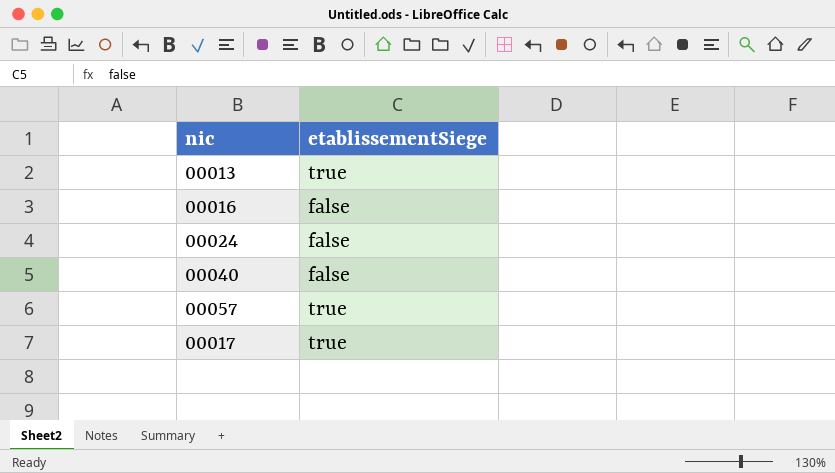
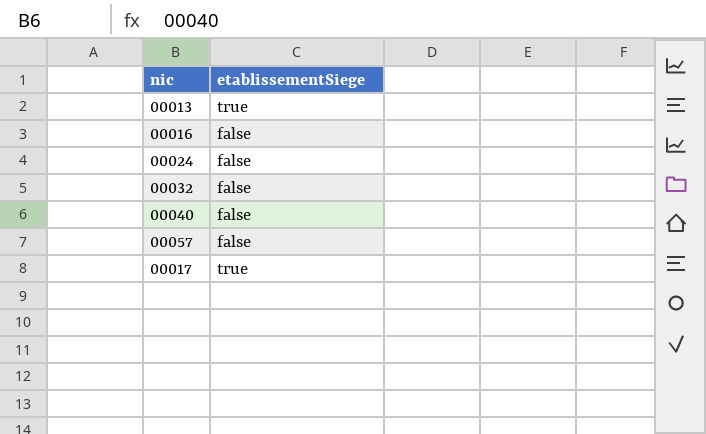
row 00032: none -> false
00057 | etablissementSiege: true -> false

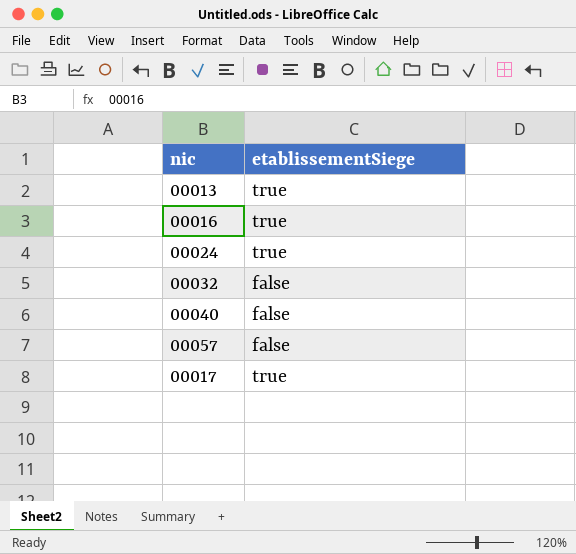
00016 | etablissementSiege: false -> true
00024 | etablissementSiege: false -> true

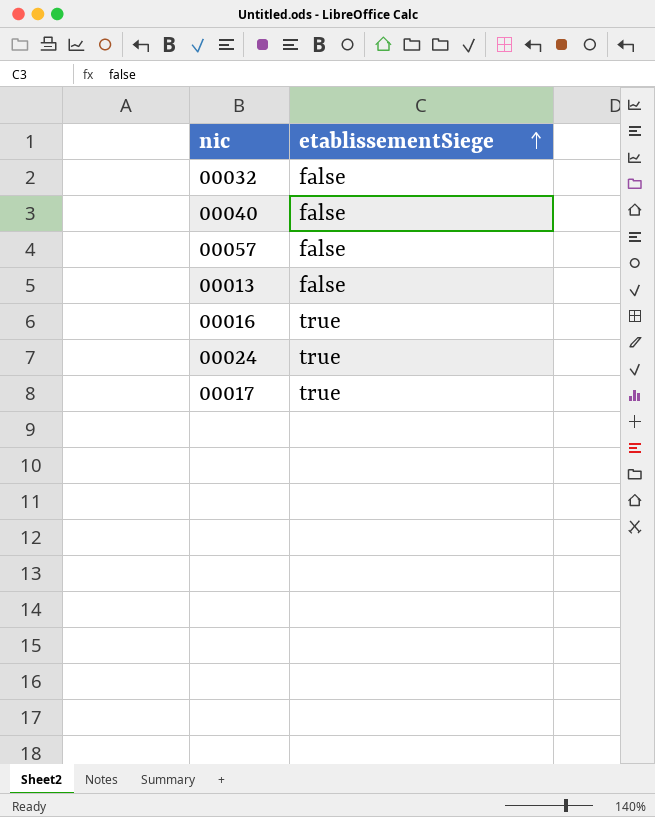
row order: none -> etablissementSiege ascending
00013 | etablissementSiege: true -> false

